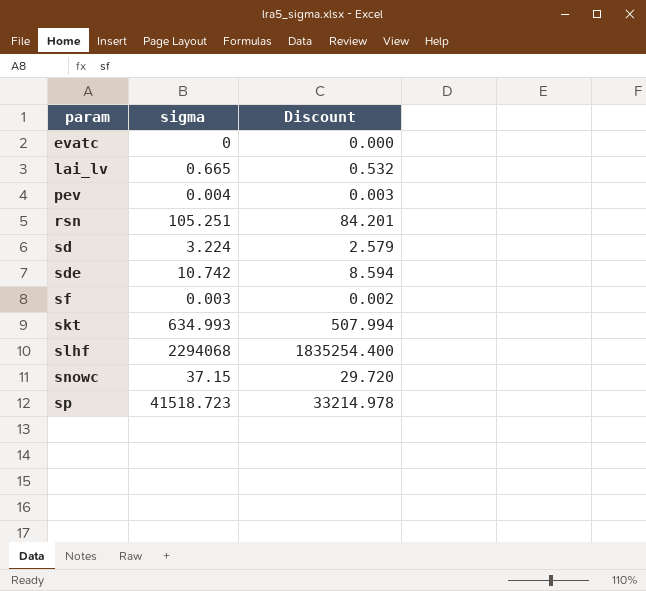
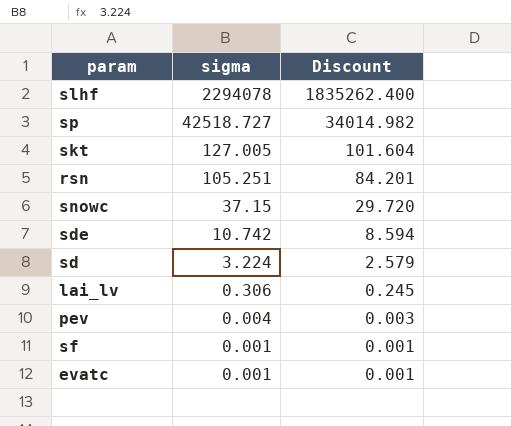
row order: param ascending -> sigma descending
slhf | sigma: 2294068 -> 2294078
slhf | Discount: 1835254.400 -> 1835262.400
sp | sigma: 41518.723 -> 42518.727
sp | Discount: 33214.978 -> 34014.982
skt | sigma: 634.993 -> 127.005
skt | Discount: 507.994 -> 101.604
lai_lv | sigma: 0.665 -> 0.306
lai_lv | Discount: 0.532 -> 0.245
sf | sigma: 0.003 -> 0.001
sf | Discount: 0.002 -> 0.001
evatc | sigma: 0 -> 0.001
evatc | Discount: 0.000 -> 0.001

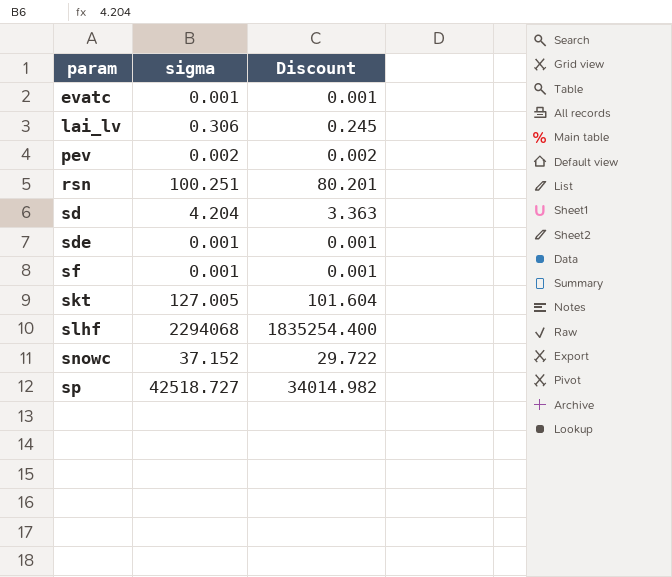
row order: sigma descending -> param ascending
pev | sigma: 0.004 -> 0.002
pev | Discount: 0.003 -> 0.002
rsn | sigma: 105.251 -> 100.251
rsn | Discount: 84.201 -> 80.201
sd | sigma: 3.224 -> 4.204
sd | Discount: 2.579 -> 3.363
sde | sigma: 10.742 -> 0.001
sde | Discount: 8.594 -> 0.001
slhf | sigma: 2294078 -> 2294068
slhf | Discount: 1835262.400 -> 1835254.400
snowc | sigma: 37.15 -> 37.152
snowc | Discount: 29.720 -> 29.722

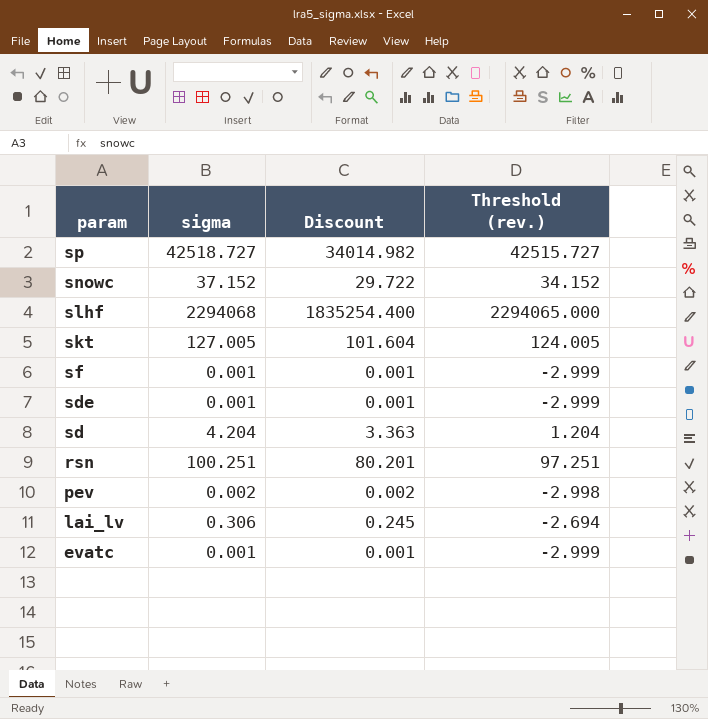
row order: param ascending -> param descending
column Threshold (rev.) | formula: none -> [sigma] - 3

